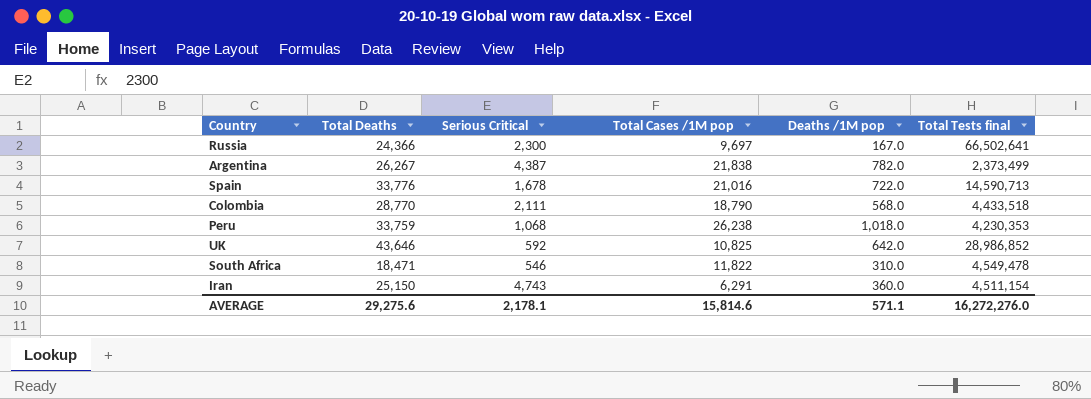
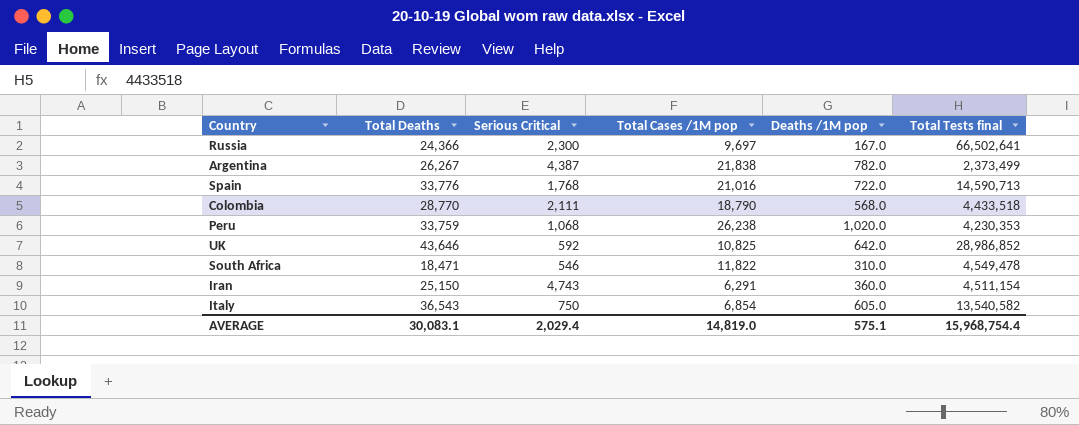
Spain | Serious Critical: 1,678 -> 1,768
Peru | Deaths /1M pop: 1,018.0 -> 1,020.0
row Italy: none -> 36,543 | 750 | 6,854 | 605.0 | 13,540,582
AVERAGE | Total Deaths: 29,275.6 -> 30,083.1
AVERAGE | Serious Critical: 2,178.1 -> 2,029.4
AVERAGE | Total Cases /1M pop: 15,814.6 -> 14,819.0
AVERAGE | Deaths /1M pop: 571.1 -> 575.1
AVERAGE | Total Tests final: 16,272,276.0 -> 15,968,754.4

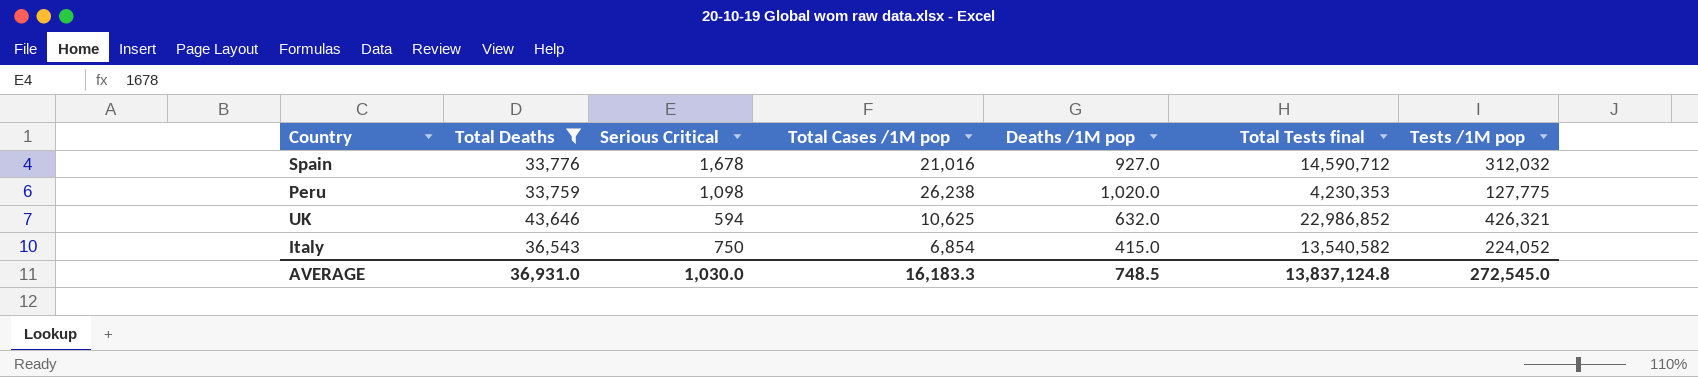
filter: none -> Total Deaths >= 33,759
column Tests /1M pop | position: none -> 7
Spain | Serious Critical: 1,768 -> 1,678
Spain | Deaths /1M pop: 722.0 -> 927.0
Spain | Total Tests final: 14,590,713 -> 14,590,712
Peru | Serious Critical: 1,068 -> 1,098
UK | Serious Critical: 592 -> 594
UK | Total Cases /1M pop: 10,825 -> 10,625
UK | Deaths /1M pop: 642.0 -> 632.0
UK | Total Tests final: 28,986,852 -> 22,986,852
Italy | Deaths /1M pop: 605.0 -> 415.0
AVERAGE | Total Deaths: 30,083.1 -> 36,931.0
AVERAGE | Serious Critical: 2,029.4 -> 1,030.0
AVERAGE | Total Cases /1M pop: 14,819.0 -> 16,183.3
AVERAGE | Deaths /1M pop: 575.1 -> 748.5
AVERAGE | Total Tests final: 15,968,754.4 -> 13,837,124.8

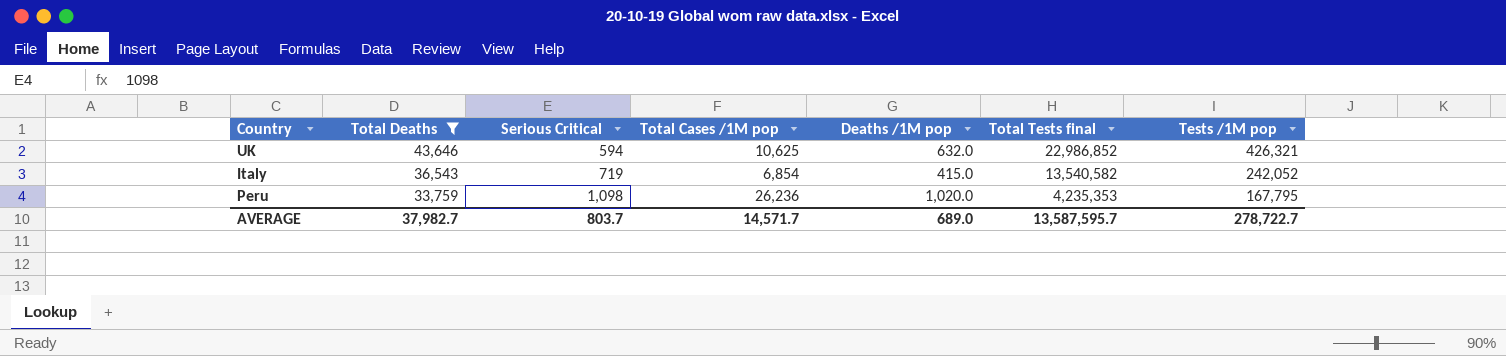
row order: none -> Total Deaths descending
row Spain: 33,776 | 1,678 | 21,016 | 927.0 | 14,590,712 | 312,032 -> none
Italy | Serious Critical: 750 -> 719
Italy | Tests /1M pop: 224,052 -> 242,052
Peru | Total Cases /1M pop: 26,238 -> 26,236
Peru | Total Tests final: 4,230,353 -> 4,235,353
Peru | Tests /1M pop: 127,775 -> 167,795
AVERAGE | Total Deaths: 36,931.0 -> 37,982.7
AVERAGE | Serious Critical: 1,030.0 -> 803.7
AVERAGE | Total Cases /1M pop: 16,183.3 -> 14,571.7
AVERAGE | Deaths /1M pop: 748.5 -> 689.0
AVERAGE | Total Tests final: 13,837,124.8 -> 13,587,595.7
AVERAGE | Tests /1M pop: 272,545.0 -> 278,722.7

